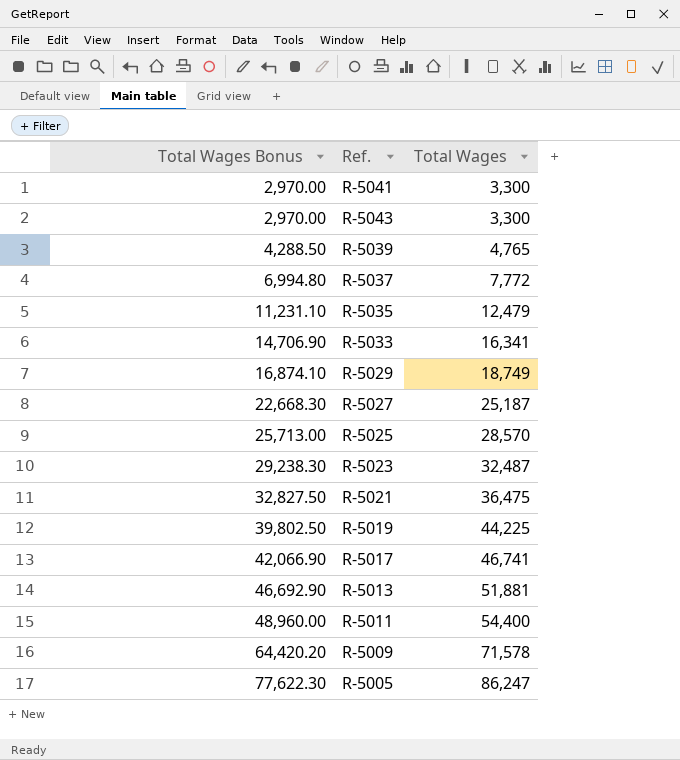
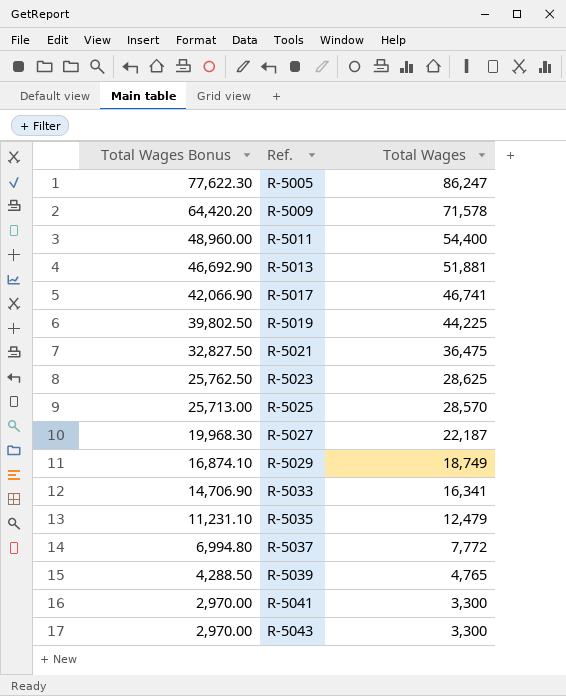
row order: Total Wages Bonus ascending -> Total Wages Bonus descending
R-5023 | Total Wages Bonus: 29,238.30 -> 25,762.50
R-5023 | Total Wages: 32,487 -> 28,625
R-5027 | Total Wages Bonus: 22,668.30 -> 19,968.30
R-5027 | Total Wages: 25,187 -> 22,187

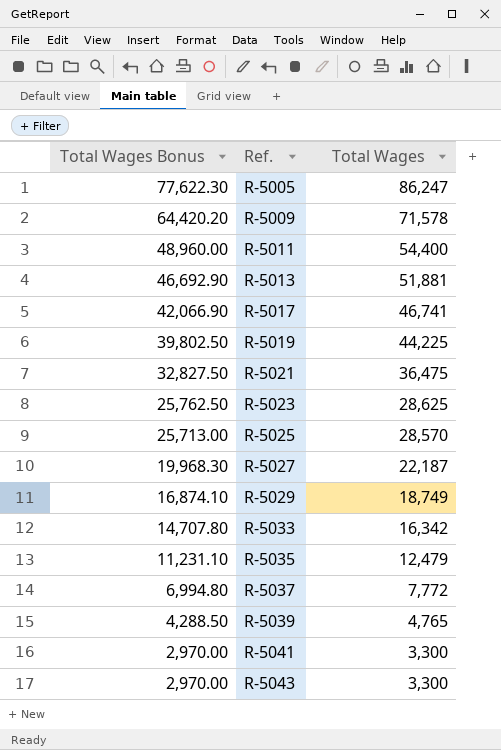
R-5033 | Total Wages Bonus: 14,706.90 -> 14,707.80
R-5033 | Total Wages: 16,341 -> 16,342

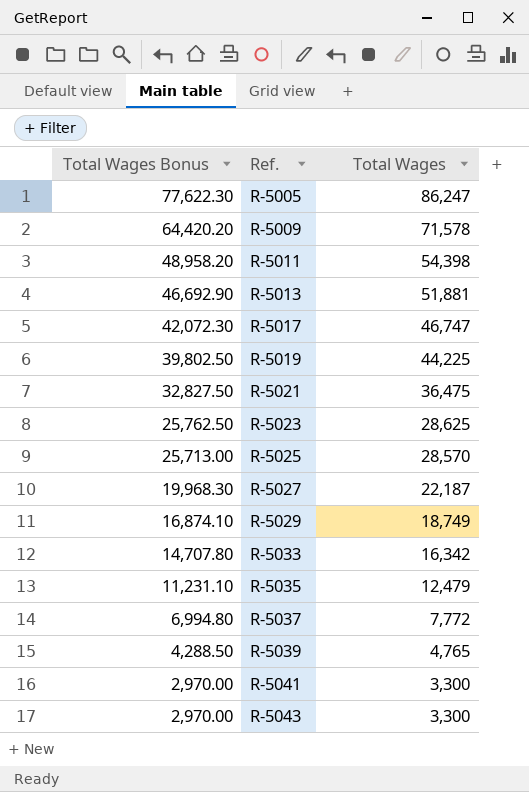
R-5011 | Total Wages Bonus: 48,960.00 -> 48,958.20
R-5011 | Total Wages: 54,400 -> 54,398
R-5017 | Total Wages Bonus: 42,066.90 -> 42,072.30
R-5017 | Total Wages: 46,741 -> 46,747

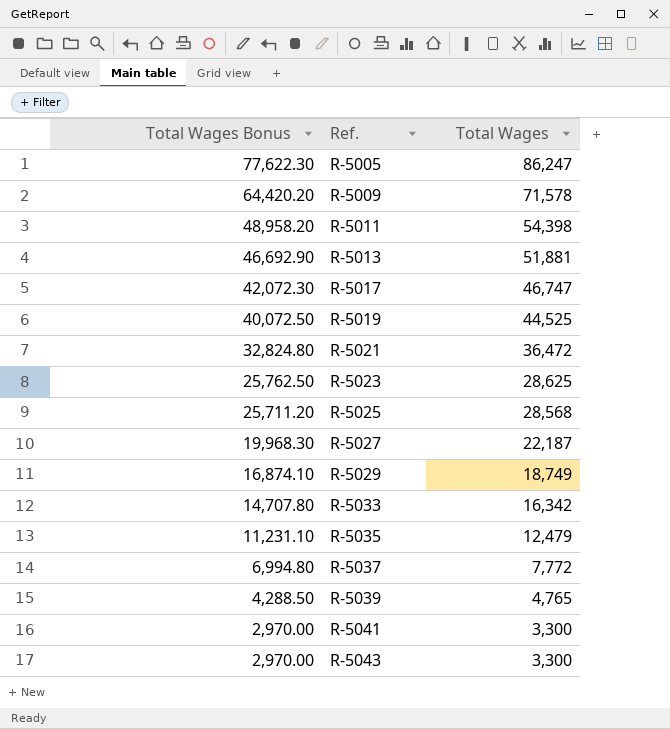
R-5019 | Total Wages Bonus: 39,802.50 -> 40,072.50
R-5019 | Total Wages: 44,225 -> 44,525
R-5021 | Total Wages Bonus: 32,827.50 -> 32,824.80
R-5021 | Total Wages: 36,475 -> 36,472
R-5025 | Total Wages Bonus: 25,713.00 -> 25,711.20
R-5025 | Total Wages: 28,570 -> 28,568

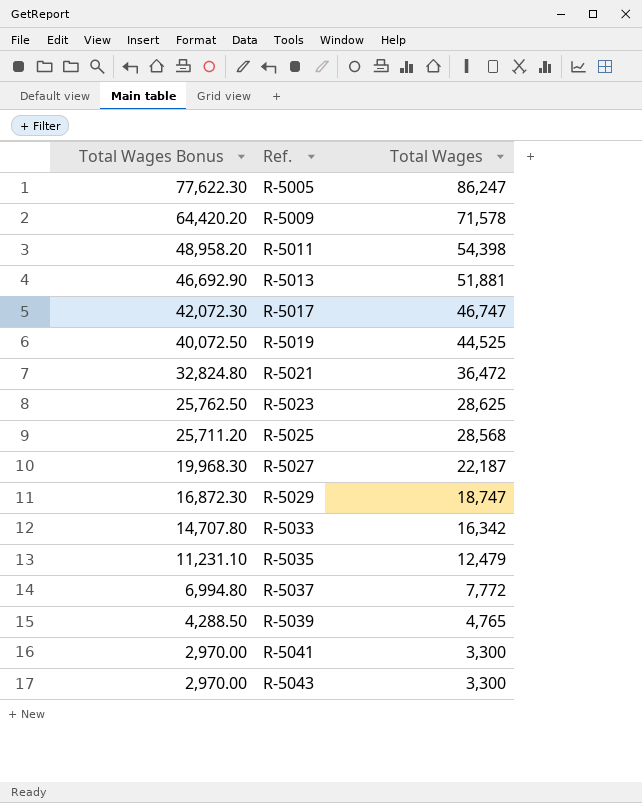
R-5029 | Total Wages Bonus: 16,874.10 -> 16,872.30
R-5029 | Total Wages: 18,749 -> 18,747

